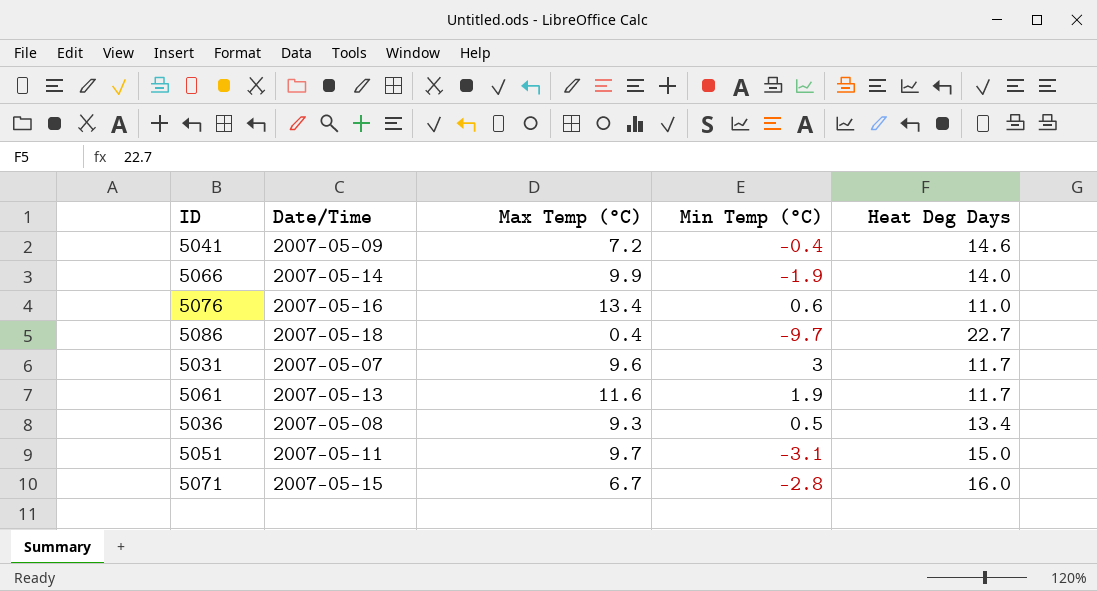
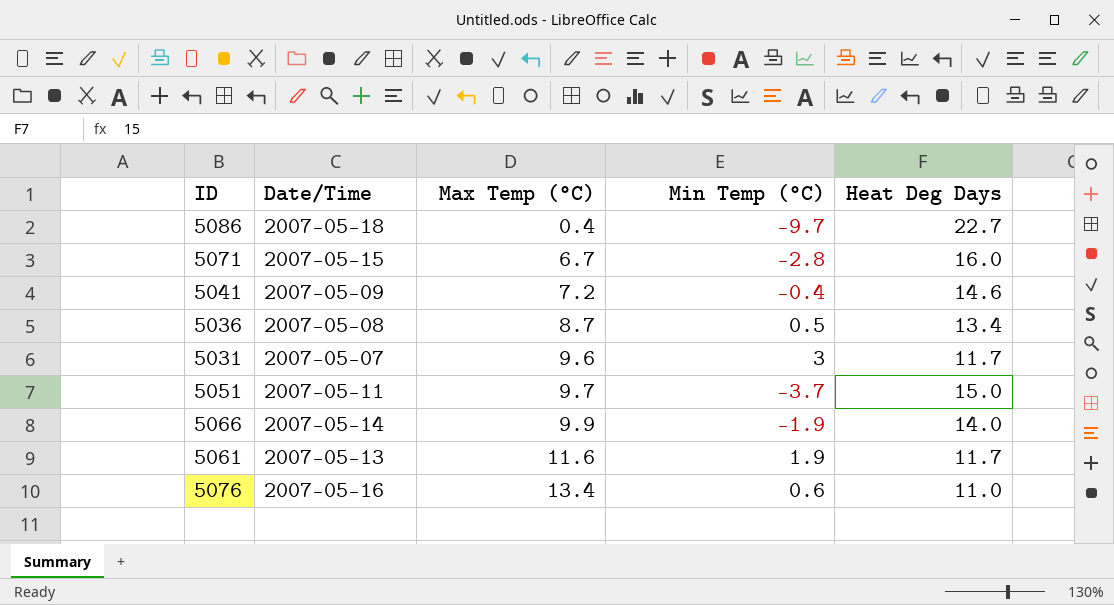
row order: none -> Max Temp (°C) ascending
5036 | Max Temp (°C): 9.3 -> 8.7
5051 | Min Temp (°C): -3.1 -> -3.7

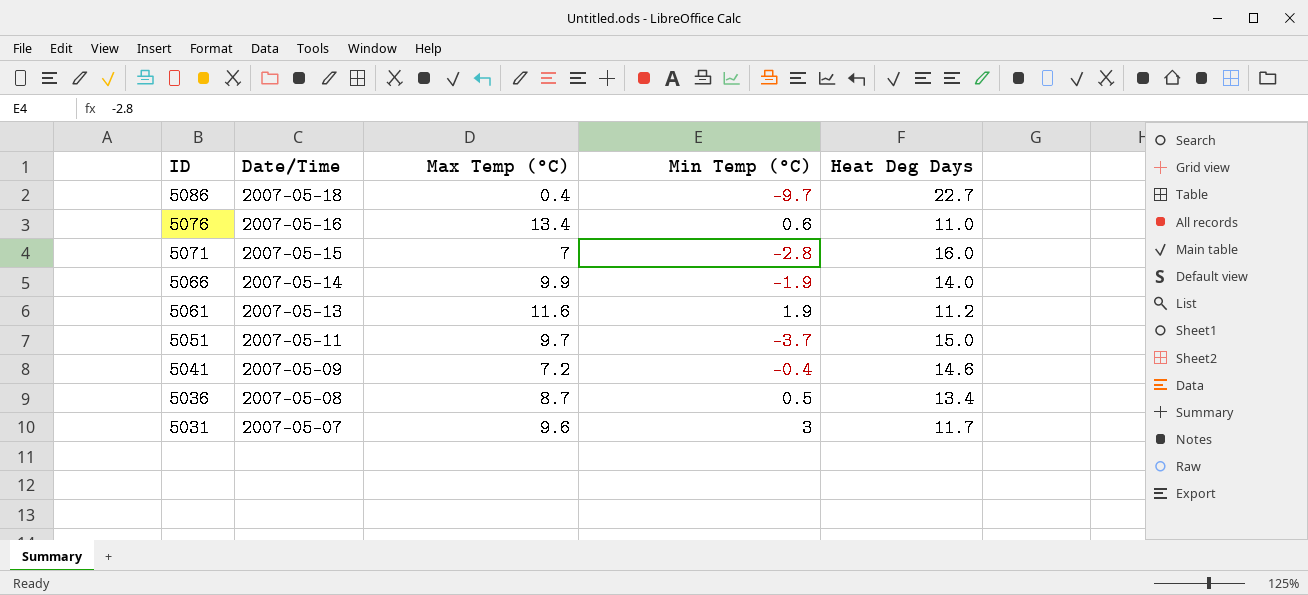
row order: Max Temp (°C) ascending -> ID descending
5071 | Max Temp (°C): 6.7 -> 7
5061 | Heat Deg Days: 11.7 -> 11.2

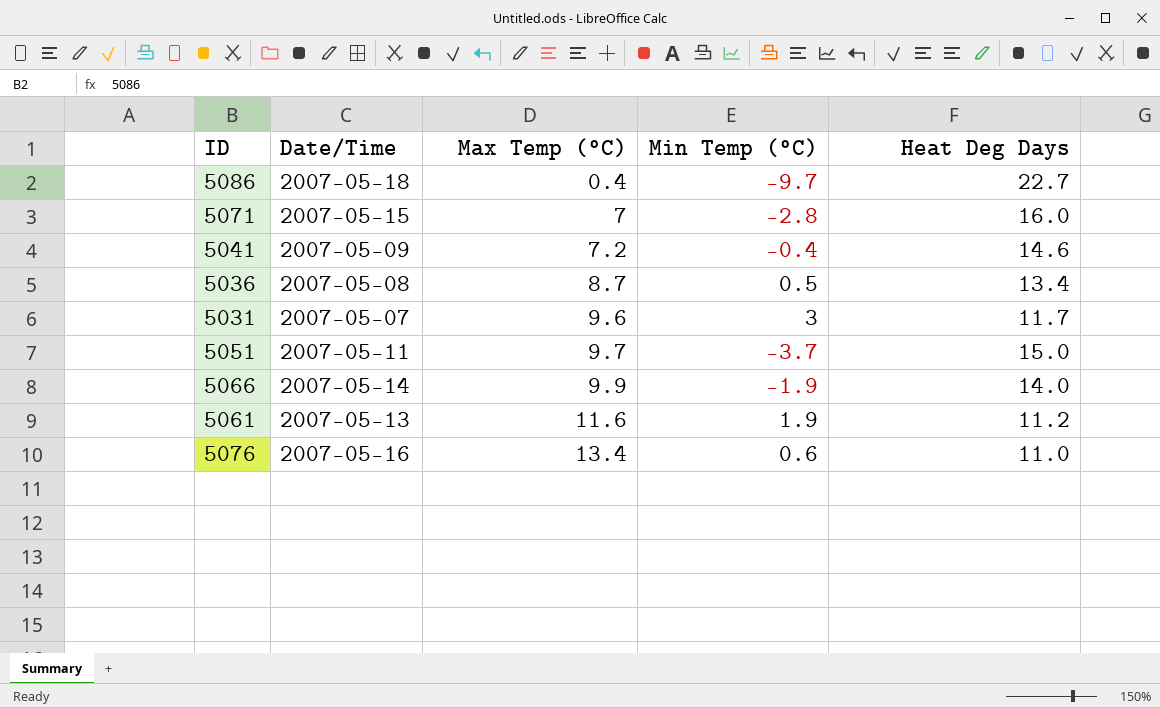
row order: ID descending -> Max Temp (°C) ascending

